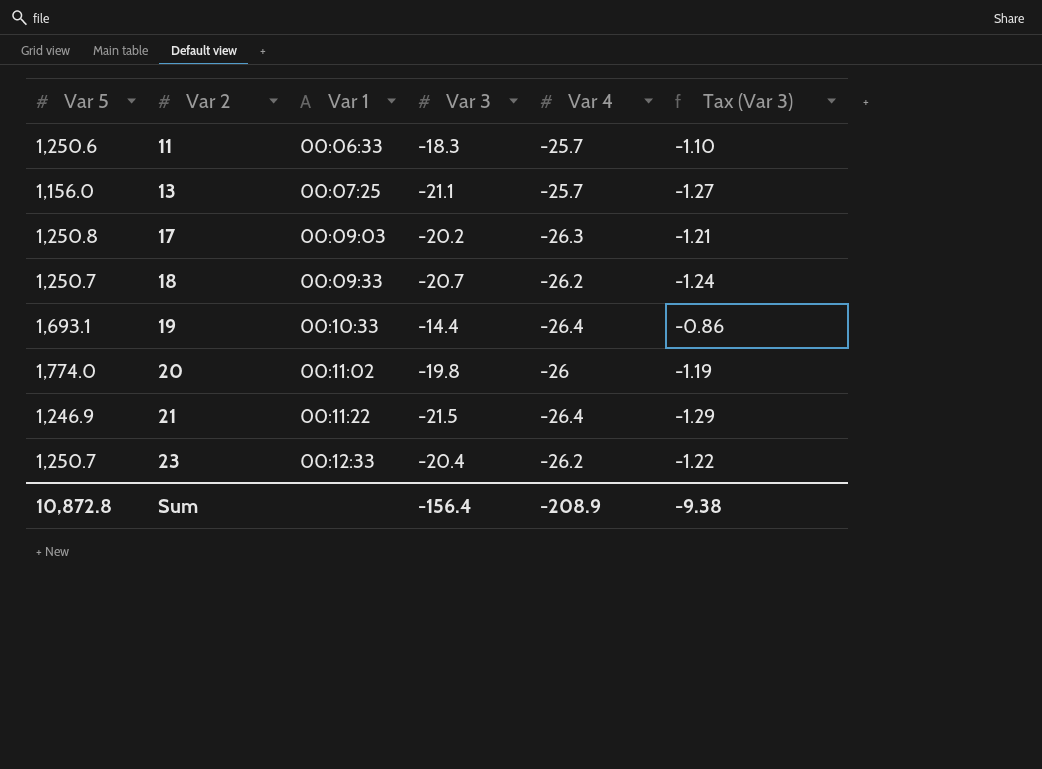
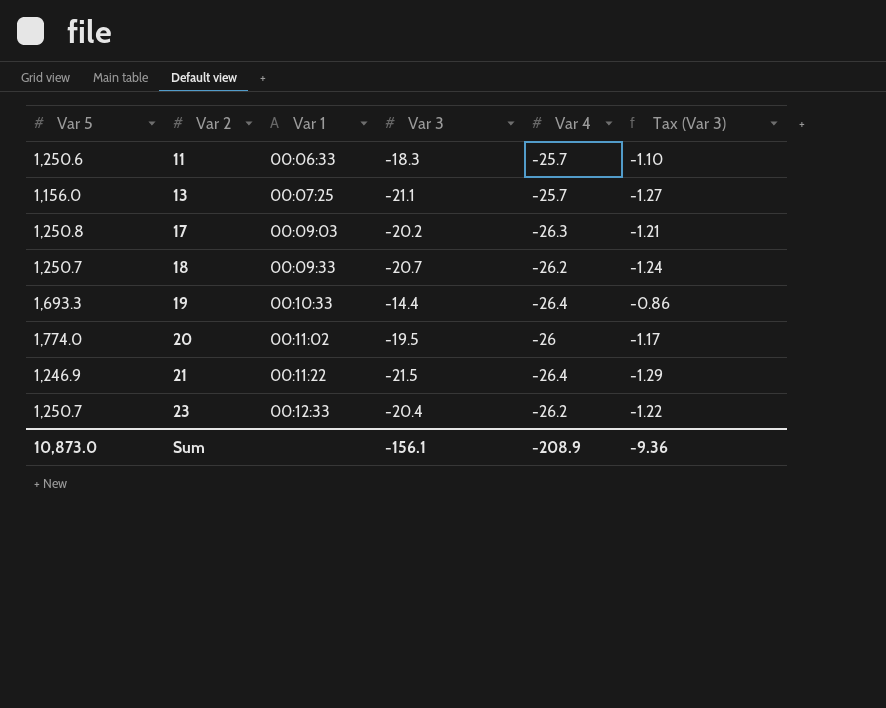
19 | Var 5: 1,693.1 -> 1,693.3
20 | Var 3: -19.8 -> -19.5
20 | Tax (Var 3): -1.19 -> -1.17
Sum | Var 5: 10,872.8 -> 10,873.0
Sum | Var 3: -156.4 -> -156.1
Sum | Tax (Var 3): -9.38 -> -9.36

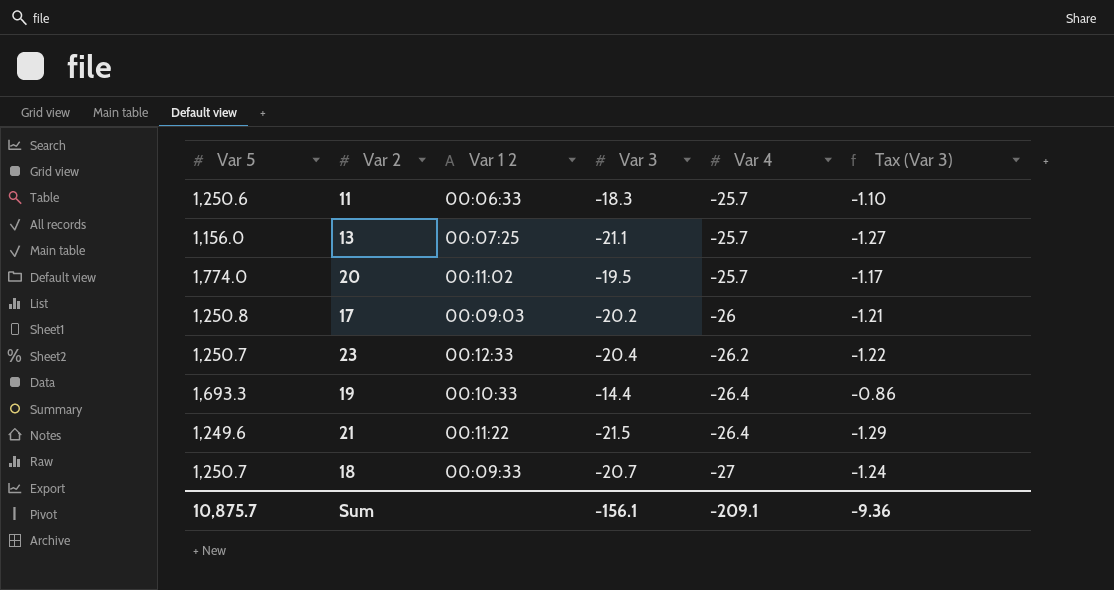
row order: Var 2 ascending -> Var 4 descending
column name: Var 1 -> Var 1 2
20 | Var 4: -26 -> -25.7
17 | Var 4: -26.3 -> -26
21 | Var 5: 1,246.9 -> 1,249.6
18 | Var 4: -26.2 -> -27
Sum | Var 5: 10,873.0 -> 10,875.7
Sum | Var 4: -208.9 -> -209.1

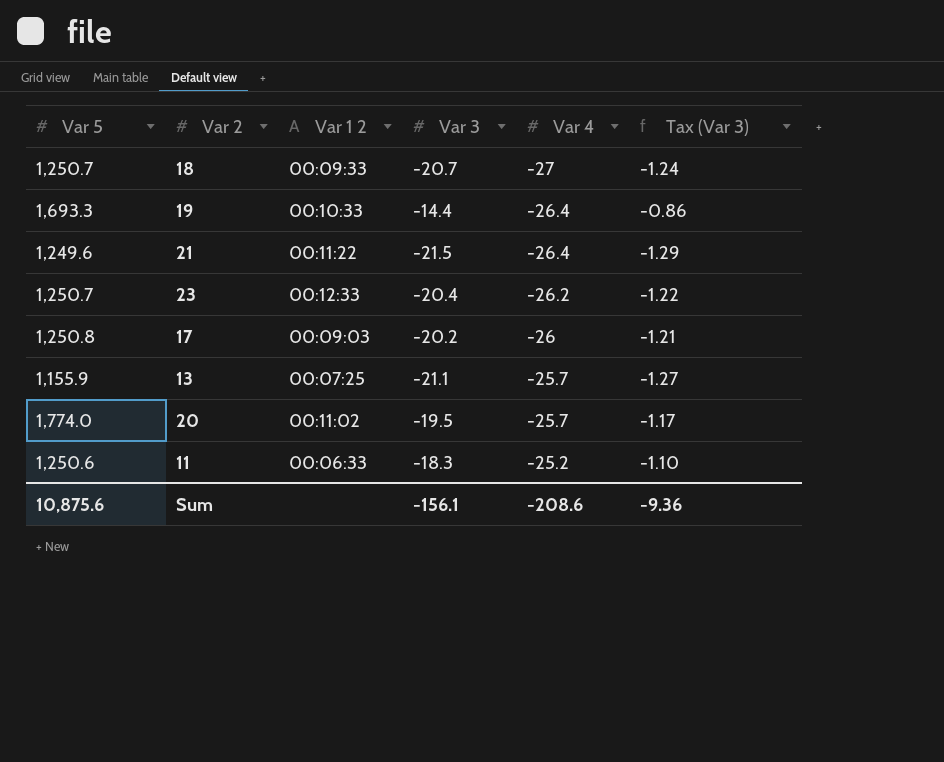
row order: Var 4 descending -> Var 4 ascending
13 | Var 5: 1,156.0 -> 1,155.9
11 | Var 4: -25.7 -> -25.2
Sum | Var 5: 10,875.7 -> 10,875.6
Sum | Var 4: -209.1 -> -208.6

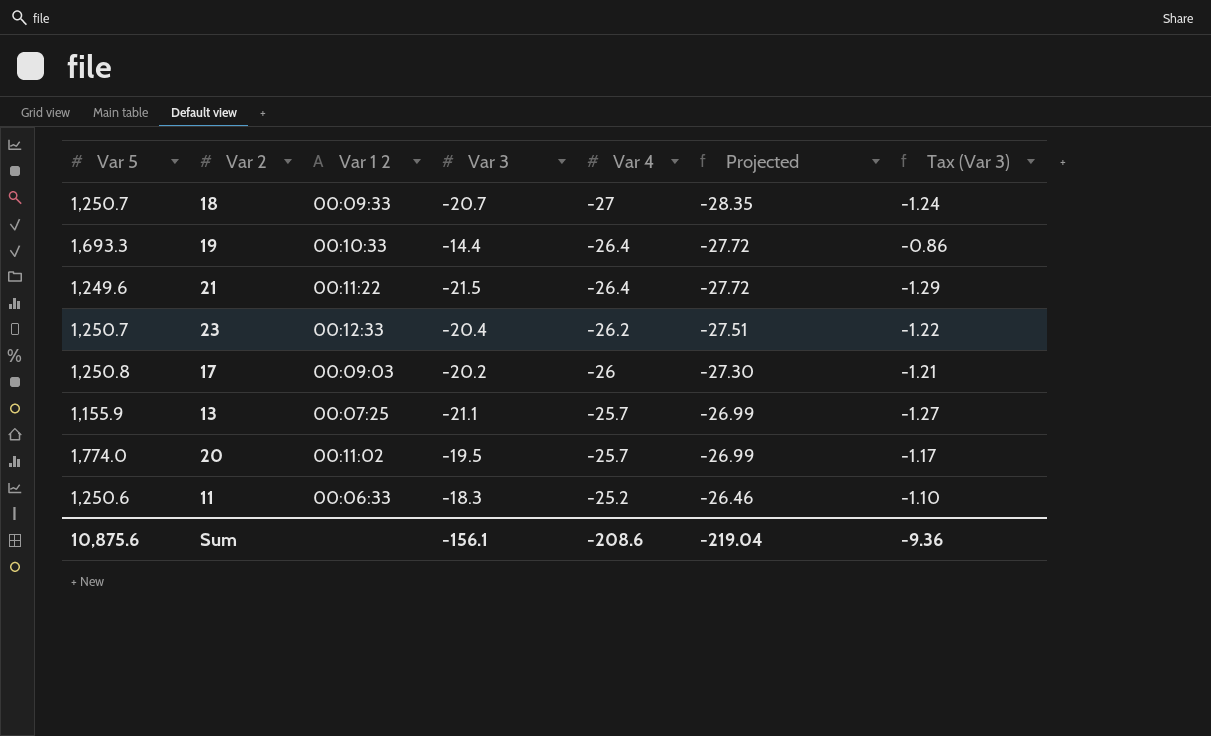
column Projected | formula: none -> [Var 4] * 1.05

